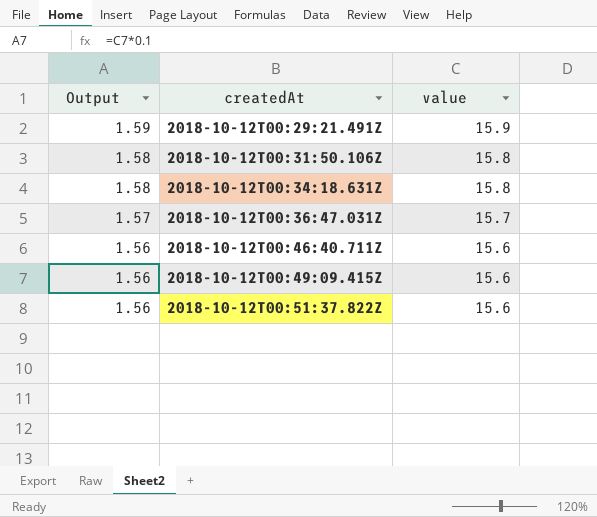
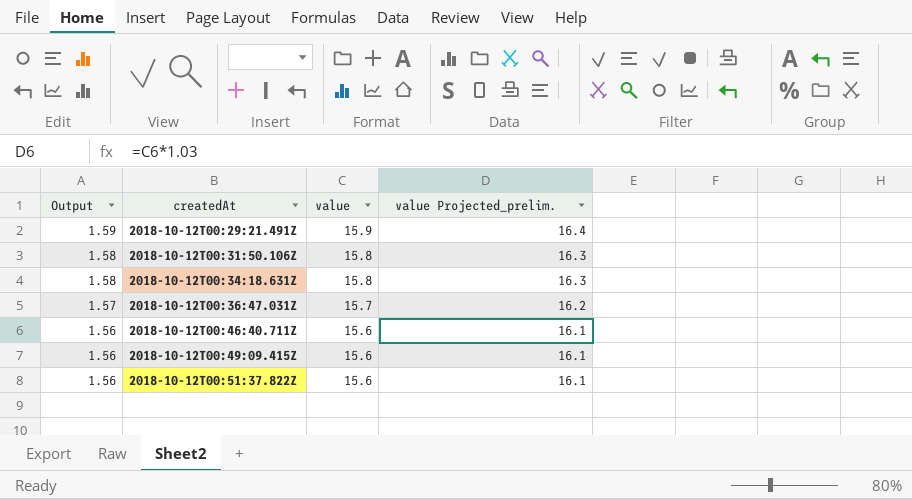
column value Projected_prelim. | formula: none -> [value] * 1.03

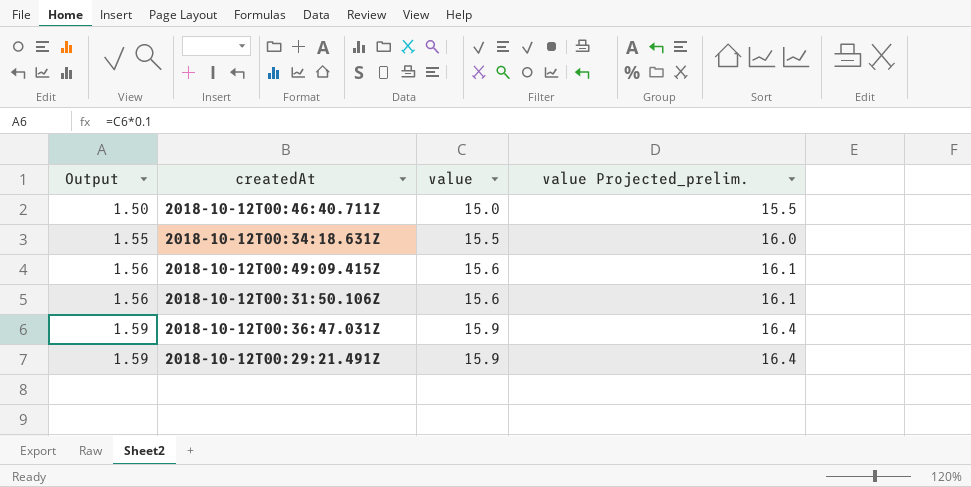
row order: Output descending -> Output ascending
row 2018-10-12T00:51:37.822Z: 1.56 | 15.6 | 16.1 -> none
2018-10-12T00:46:40.711Z | Output: 1.56 -> 1.50
2018-10-12T00:46:40.711Z | value: 15.6 -> 15.0
2018-10-12T00:46:40.711Z | value Projected_prelim.: 16.1 -> 15.5
2018-10-12T00:34:18.631Z | Output: 1.58 -> 1.55
2018-10-12T00:34:18.631Z | value: 15.8 -> 15.5
2018-10-12T00:34:18.631Z | value Projected_prelim.: 16.3 -> 16.0
2018-10-12T00:31:50.106Z | Output: 1.58 -> 1.56
2018-10-12T00:31:50.106Z | value: 15.8 -> 15.6
2018-10-12T00:31:50.106Z | value Projected_prelim.: 16.3 -> 16.1
2018-10-12T00:36:47.031Z | Output: 1.57 -> 1.59
2018-10-12T00:36:47.031Z | value: 15.7 -> 15.9
2018-10-12T00:36:47.031Z | value Projected_prelim.: 16.2 -> 16.4

